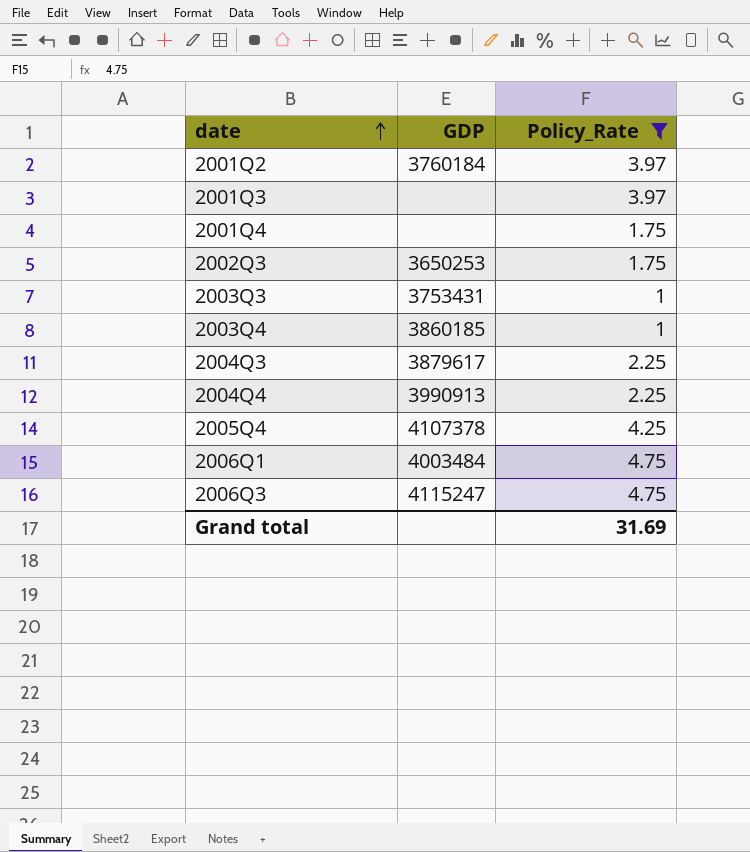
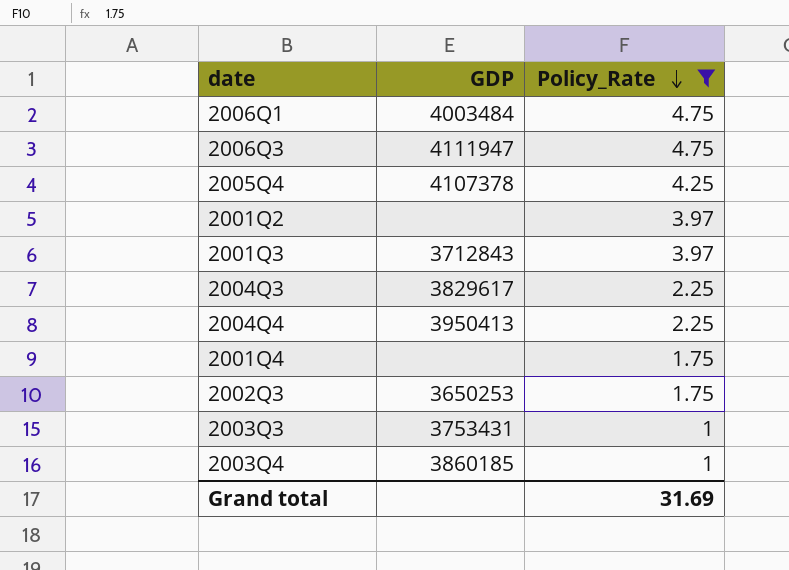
row order: date ascending -> Policy_Rate descending
2006Q3 | GDP: 4115247 -> 4111947
2001Q2 | GDP: 3760184 -> none
2001Q3 | GDP: none -> 3712843
2004Q3 | GDP: 3879617 -> 3829617
2004Q4 | GDP: 3990913 -> 3950413

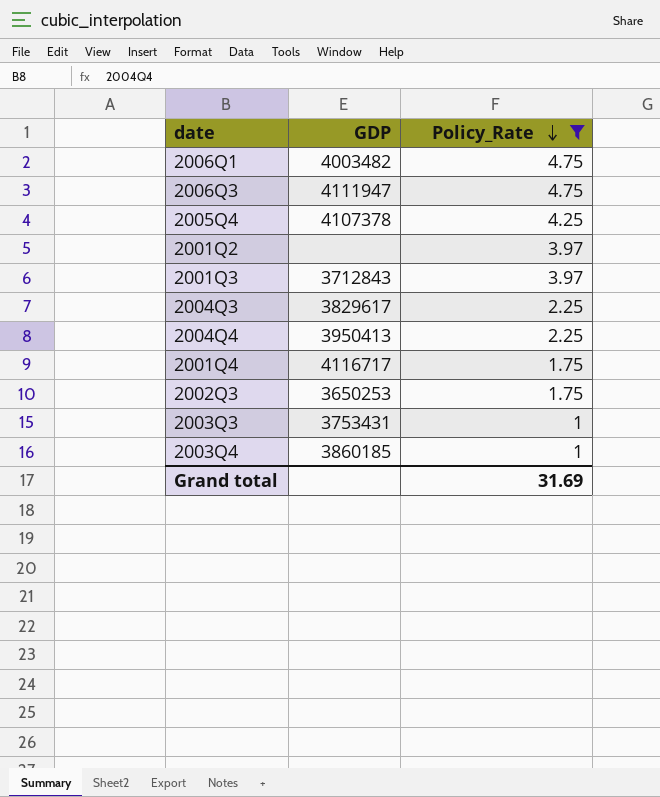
2006Q1 | GDP: 4003484 -> 4003482
2001Q4 | GDP: none -> 4116717

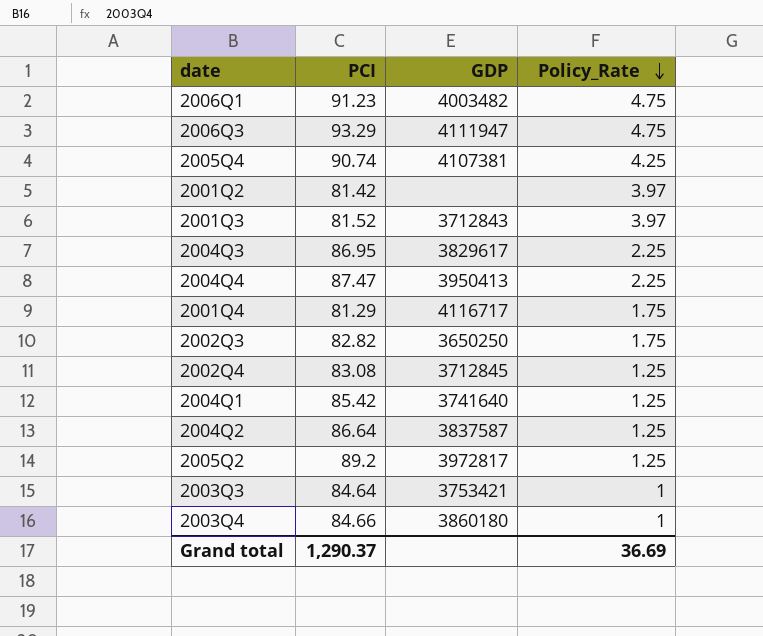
filter: Policy_Rate != 1.25 -> none
column PCI | position: none -> 2
2005Q4 | GDP: 4107378 -> 4107381
2002Q3 | GDP: 3650253 -> 3650250
2003Q3 | GDP: 3753431 -> 3753421
2003Q4 | GDP: 3860185 -> 3860180
Grand total | Policy_Rate: 31.69 -> 36.69

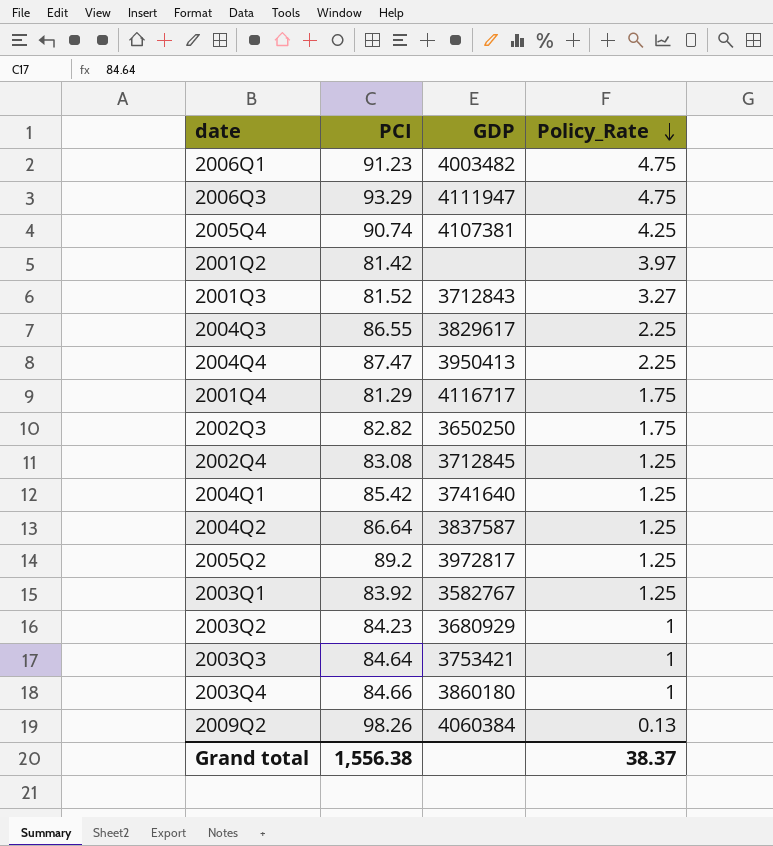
2001Q3 | Policy_Rate: 3.97 -> 3.27
2004Q3 | PCI: 86.95 -> 86.55
row 2003Q1: none -> 83.92 | 3582767 | 1.25
row 2003Q2: none -> 84.23 | 3680929 | 1
row 2009Q2: none -> 98.26 | 4060384 | 0.13
Grand total | PCI: 1,290.37 -> 1,556.38
Grand total | Policy_Rate: 36.69 -> 38.37

